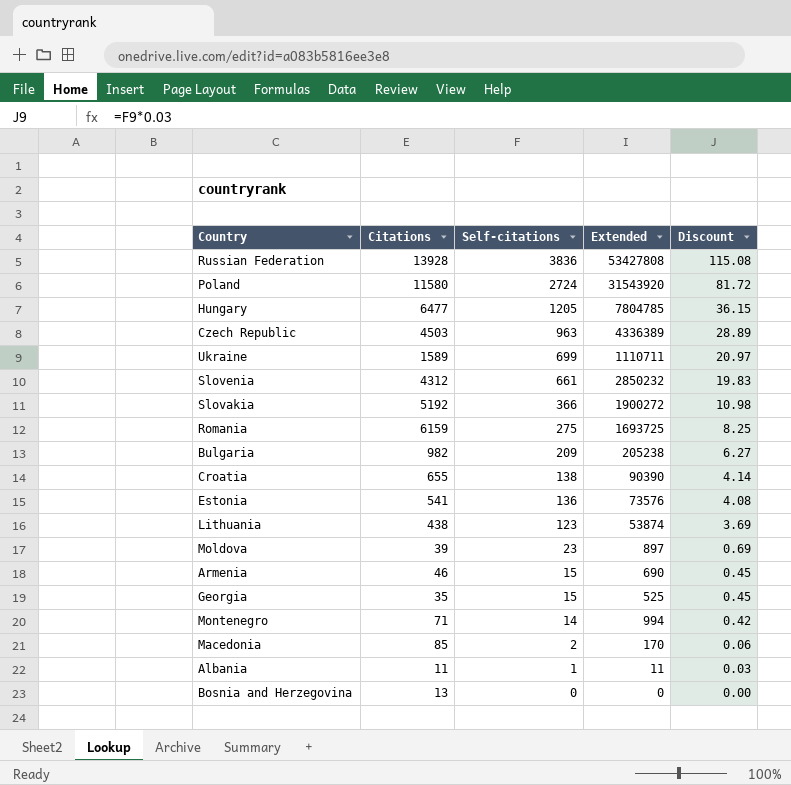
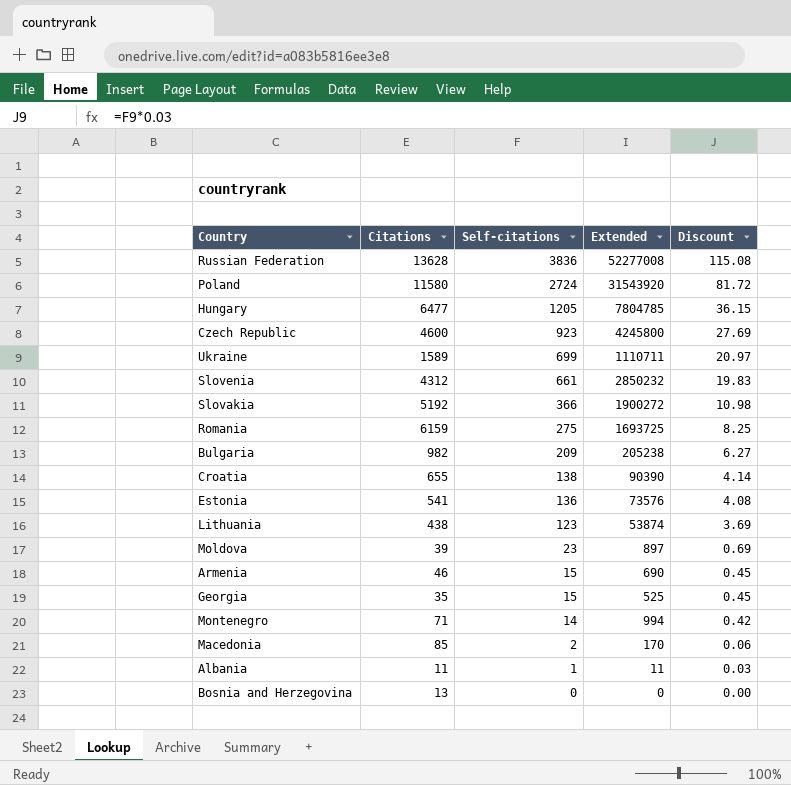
Russian Federation | Citations: 13928 -> 13628
Russian Federation | Extended: 53427808 -> 52277008
Czech Republic | Citations: 4503 -> 4600
Czech Republic | Self-citations: 963 -> 923
Czech Republic | Extended: 4336389 -> 4245800
Czech Republic | Discount: 28.89 -> 27.69

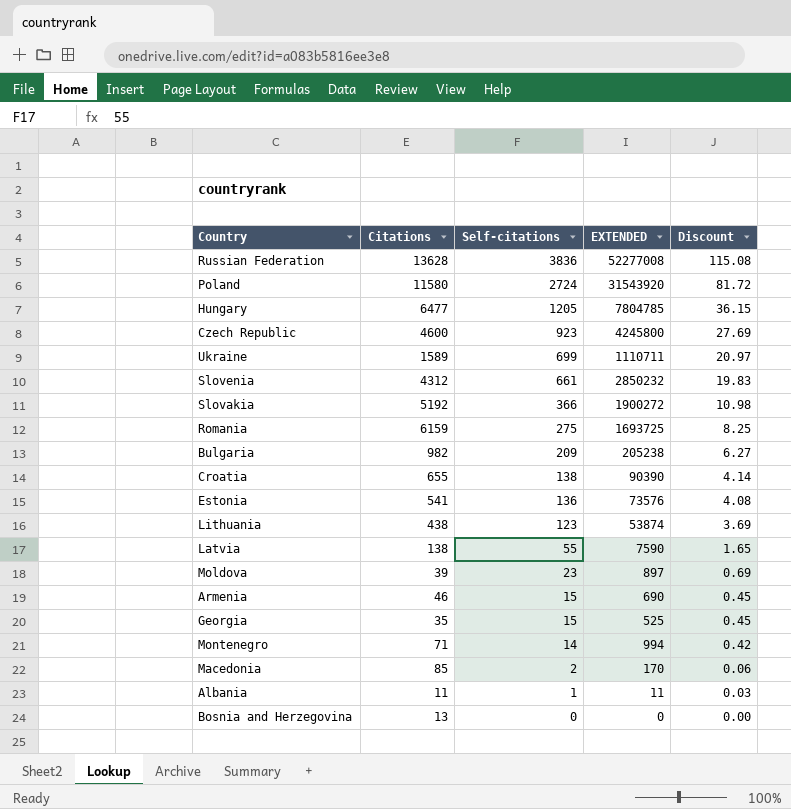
column name: Extended -> EXTENDED
row Latvia: none -> 138 | 55 | 7590 | 1.65

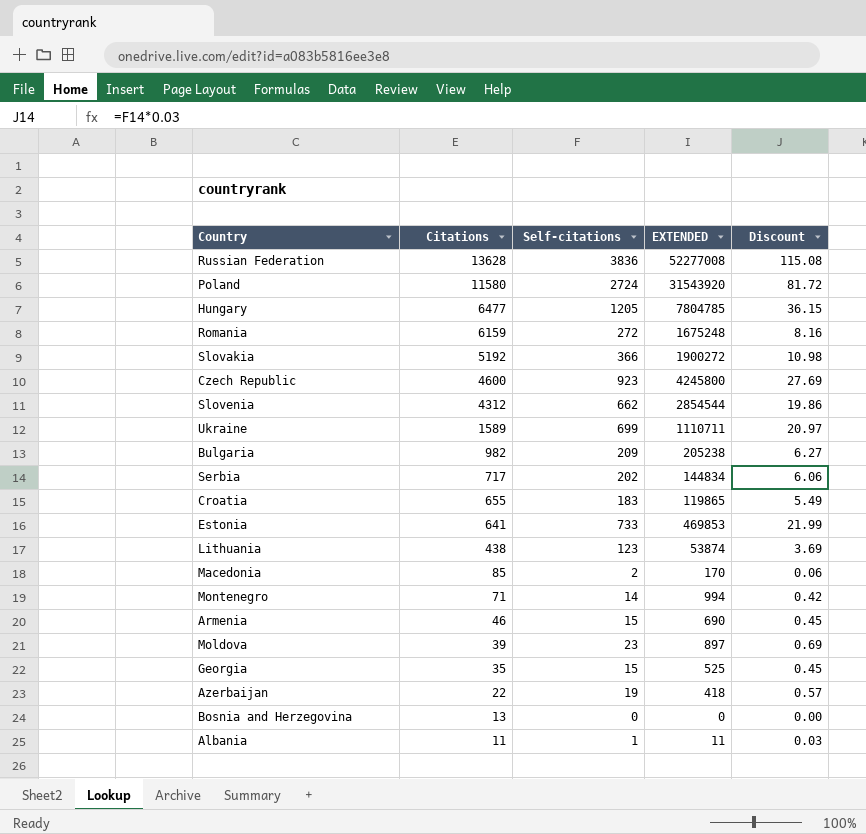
row order: Self-citations descending -> Citations descending
row Latvia: 138 | 55 | 7590 | 1.65 -> none
Romania | Self-citations: 275 -> 272
Romania | EXTENDED: 1693725 -> 1675248
Romania | Discount: 8.25 -> 8.16
Slovenia | Self-citations: 661 -> 662
Slovenia | EXTENDED: 2850232 -> 2854544
Slovenia | Discount: 19.83 -> 19.86
row Serbia: none -> 717 | 202 | 144834 | 6.06
Croatia | Self-citations: 138 -> 183
Croatia | EXTENDED: 90390 -> 119865
Croatia | Discount: 4.14 -> 5.49
Estonia | Citations: 541 -> 641
Estonia | Self-citations: 136 -> 733
Estonia | EXTENDED: 73576 -> 469853
Estonia | Discount: 4.08 -> 21.99
row Azerbaijan: none -> 22 | 19 | 418 | 0.57

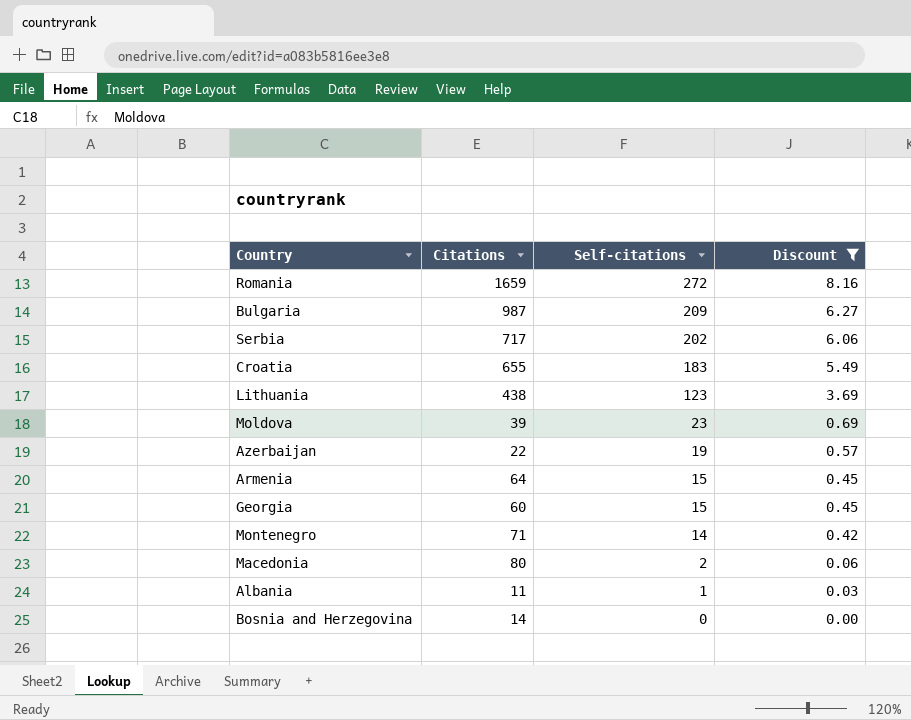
filter: none -> Discount <= 8.16
row order: Citations descending -> Self-citations descending
column EXTENDED | formula: [Citations] * [Self-citations] -> none
Romania | Citations: 6159 -> 1659
Bulgaria | Citations: 982 -> 987
Armenia | Citations: 46 -> 64
Georgia | Citations: 35 -> 60
Macedonia | Citations: 85 -> 80
Bosnia and Herzegovina | Citations: 13 -> 14

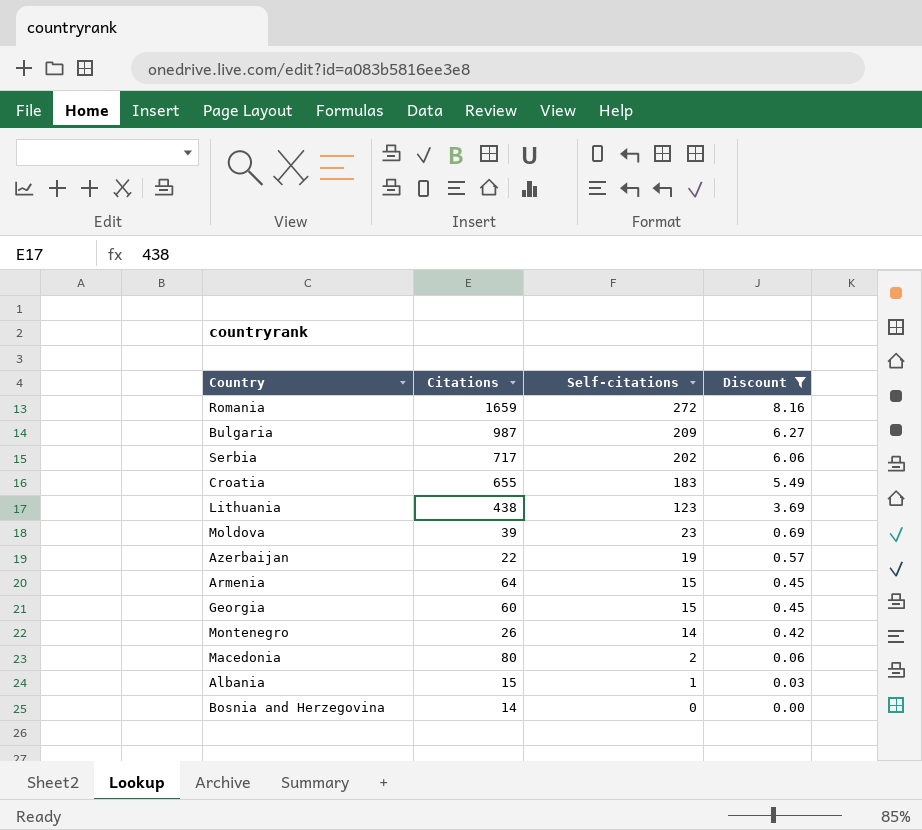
Montenegro | Citations: 71 -> 26
Albania | Citations: 11 -> 15

